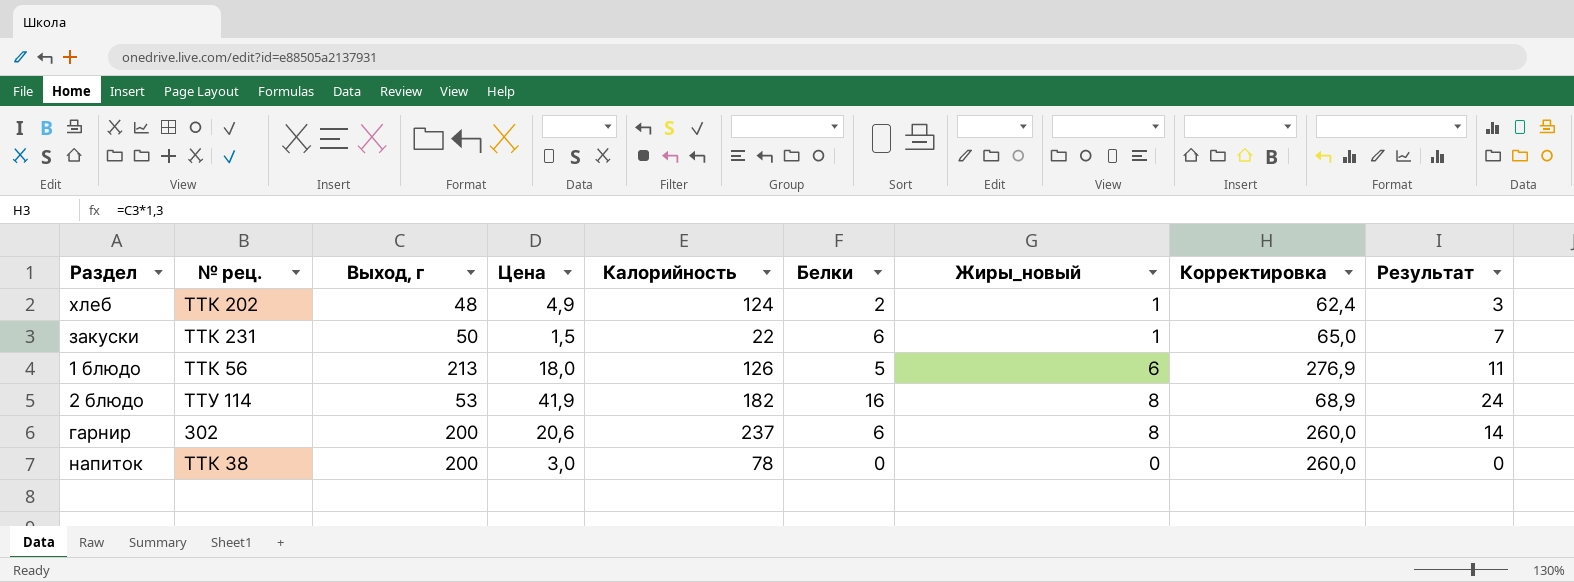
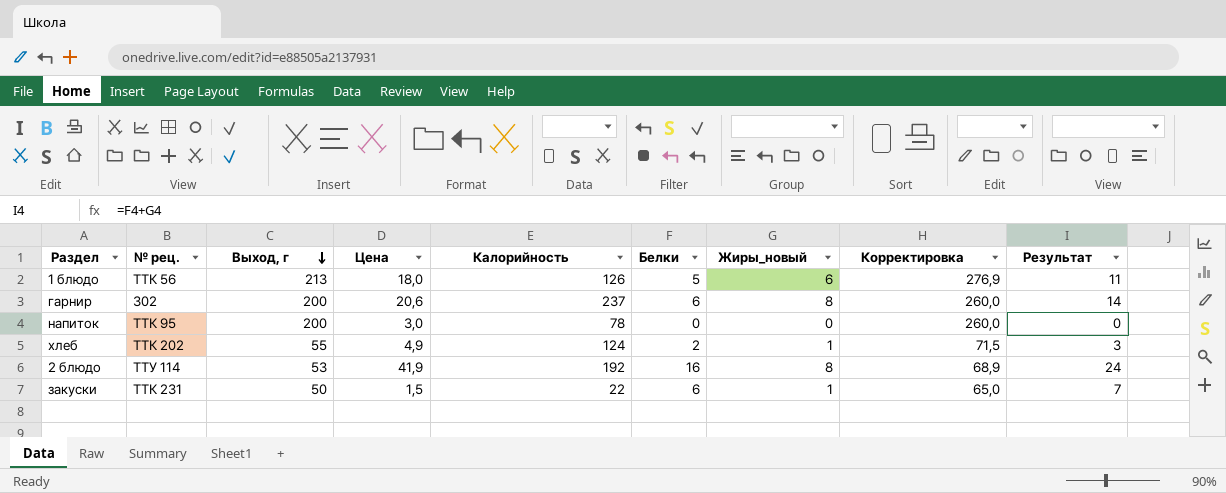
row order: none -> Выход, г descending
напиток | № рец.: ТТК 38 -> ТТК 95
хлеб | Выход, г: 48 -> 55
хлеб | Корректировка: 62,4 -> 71,5
2 блюдо | Калорийность: 182 -> 192

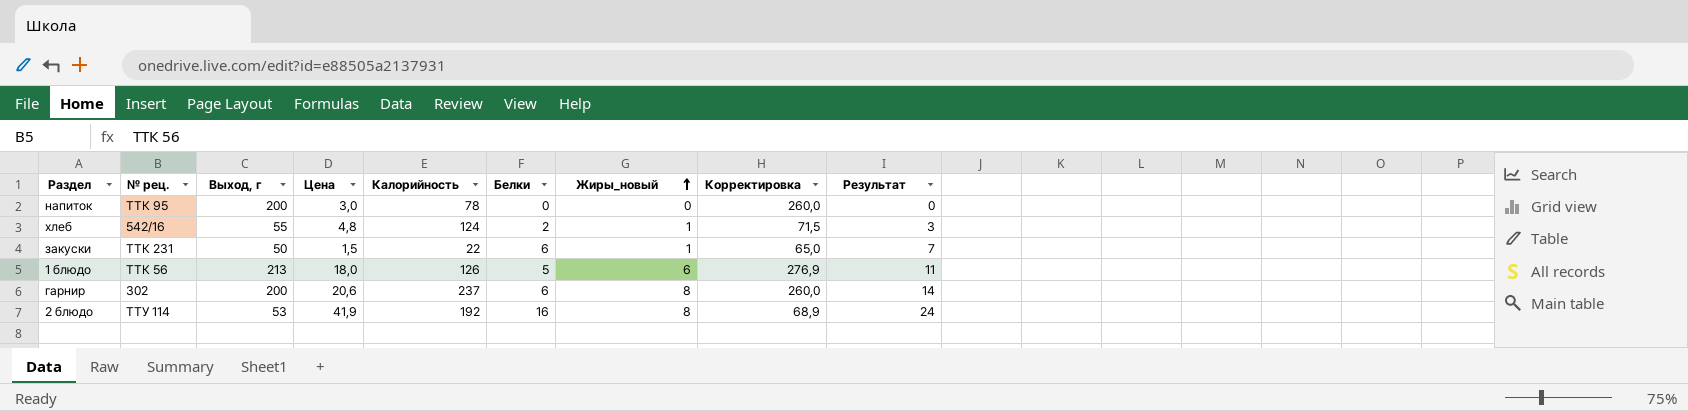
row order: Выход, г descending -> Жиры_новый ascending
хлеб | № рец.: ТТК 202 -> 542/16
хлеб | Цена: 4,9 -> 4,8

